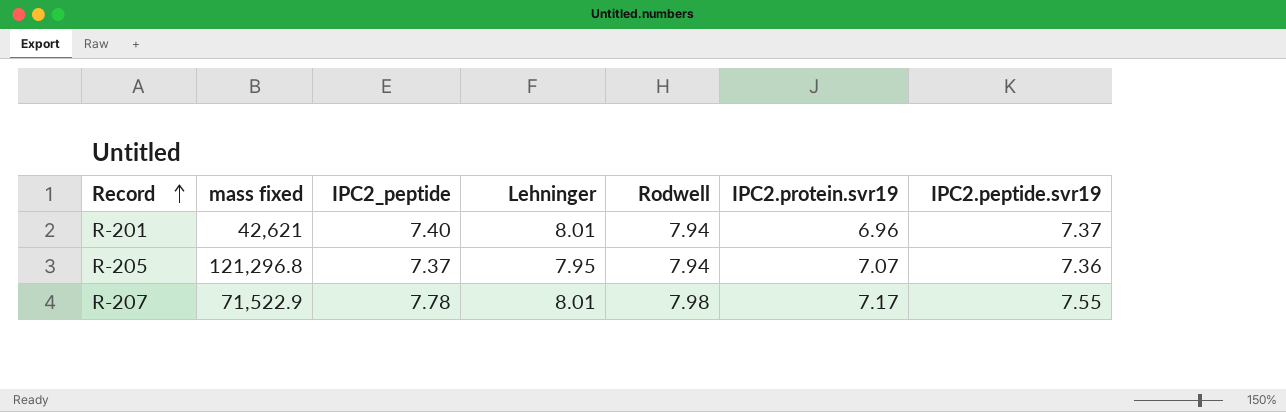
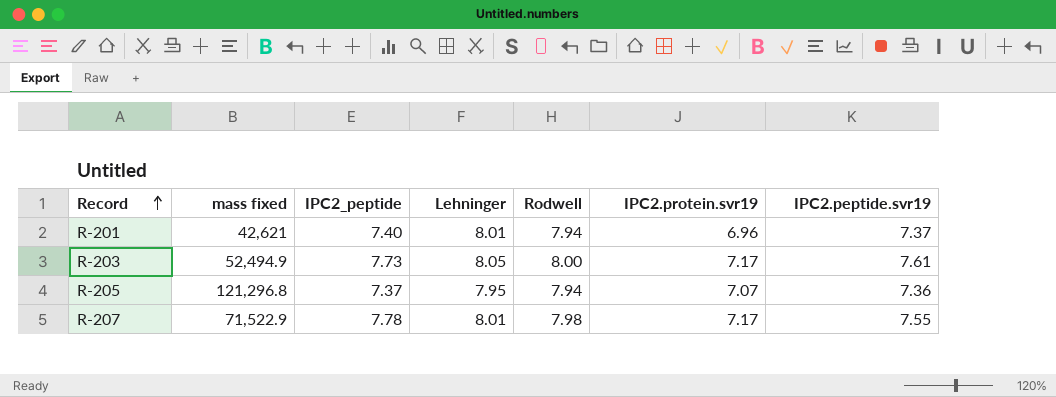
row R-203: none -> 52,494.9 | 7.73 | 8.05 | 8.00 | 7.17 | 7.61

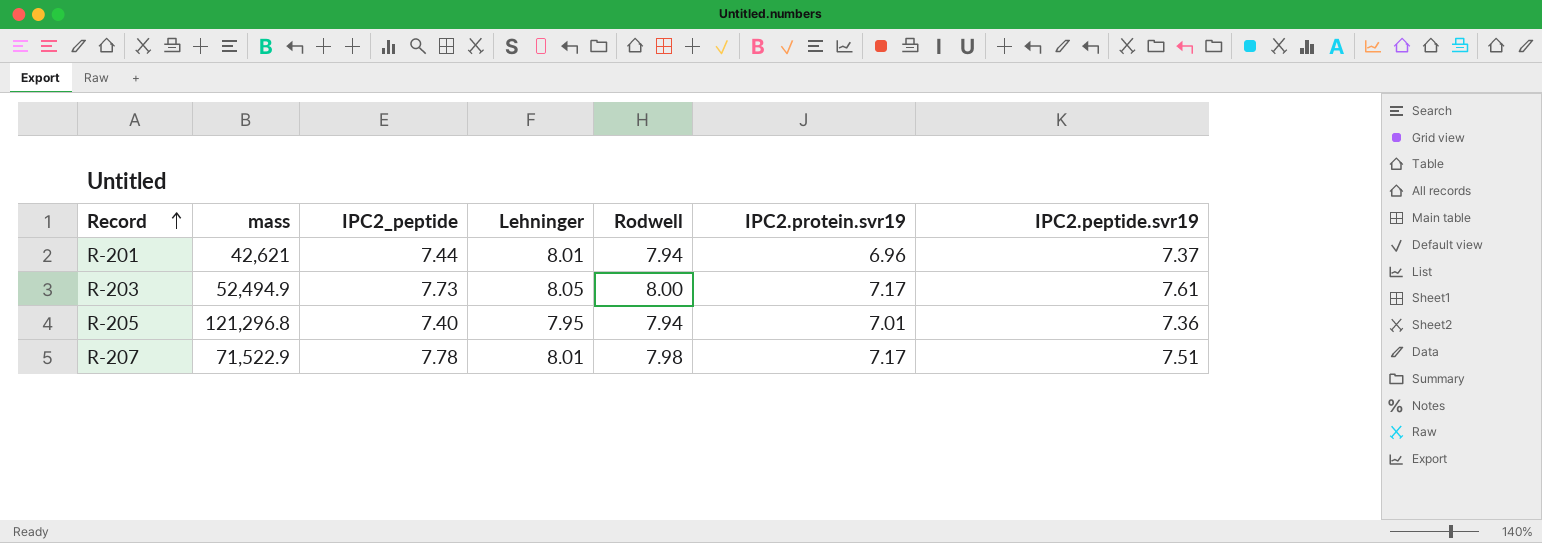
column name: mass fixed -> mass
R-201 | IPC2_peptide: 7.40 -> 7.44
R-205 | IPC2_peptide: 7.37 -> 7.40
R-205 | IPC2.protein.svr19: 7.07 -> 7.01
R-207 | IPC2.peptide.svr19: 7.55 -> 7.51

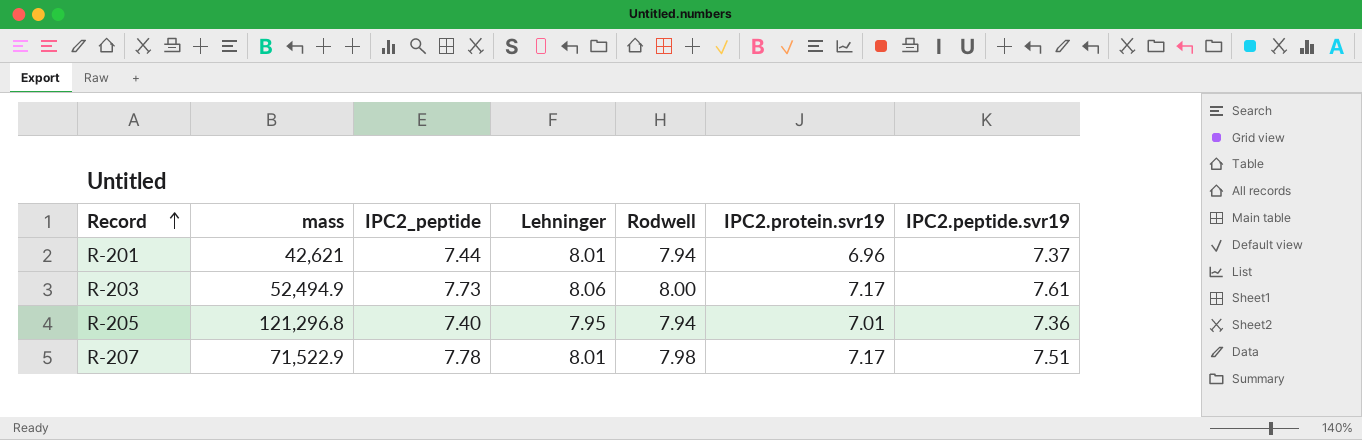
R-203 | Lehninger: 8.05 -> 8.06

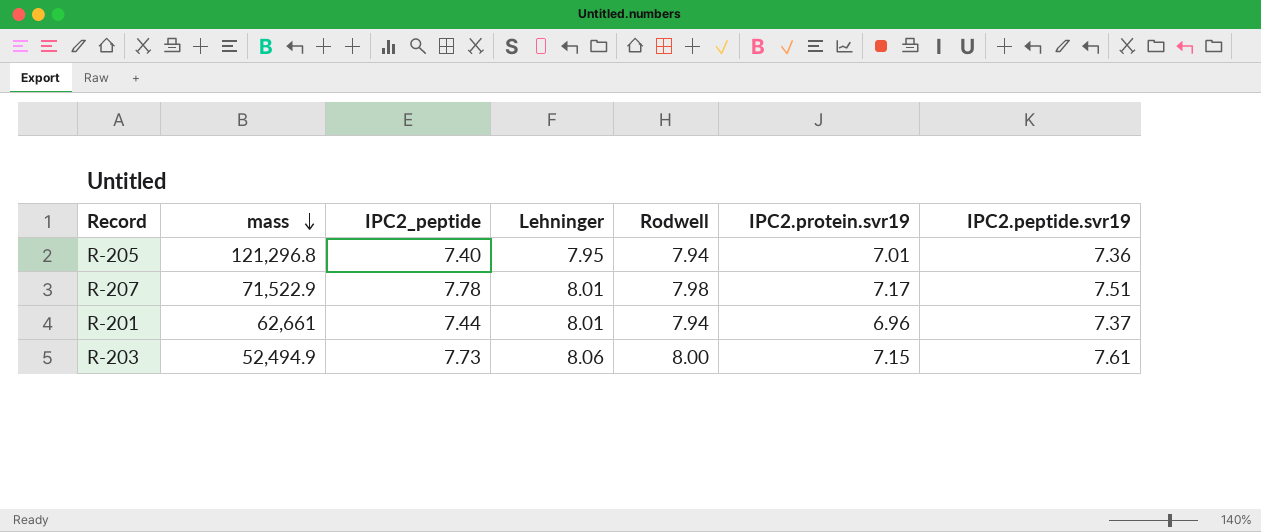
row order: Record ascending -> mass descending
R-201 | mass: 42,621 -> 62,661
R-203 | IPC2.protein.svr19: 7.17 -> 7.15

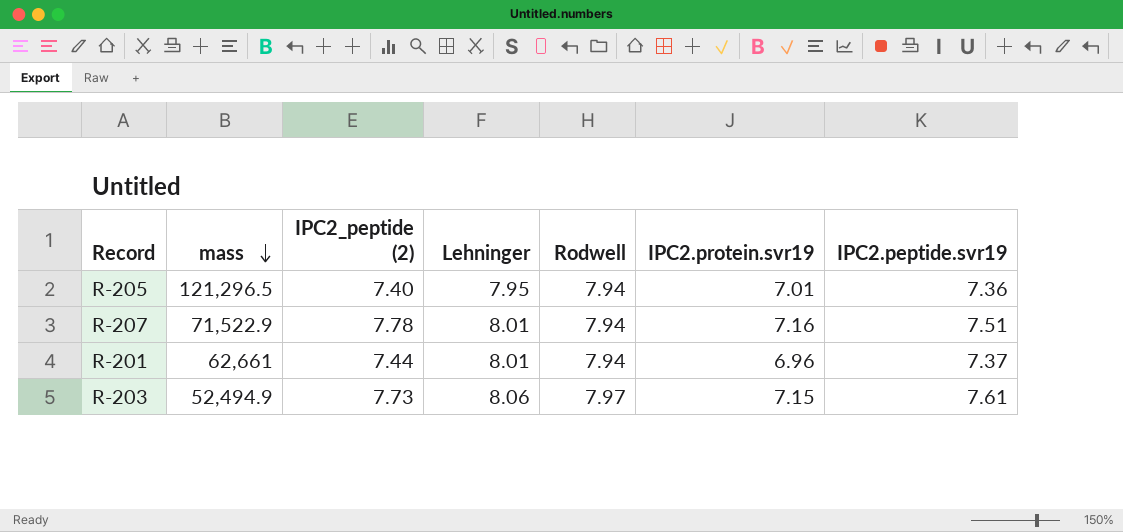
column name: IPC2_peptide -> IPC2_peptide (2)
R-205 | mass: 121,296.8 -> 121,296.5
R-207 | Rodwell: 7.98 -> 7.94
R-207 | IPC2.protein.svr19: 7.17 -> 7.16
R-203 | Rodwell: 8.00 -> 7.97

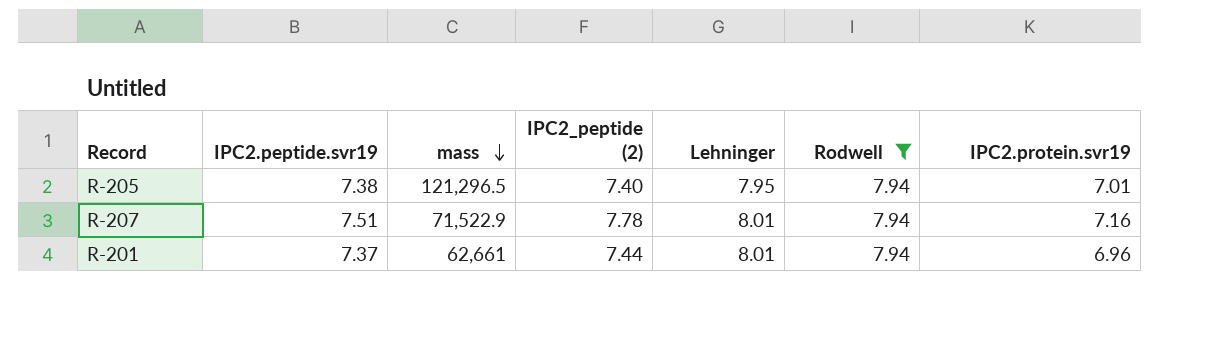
filter: none -> Rodwell = 7.94
column IPC2.peptide.svr19 | position: 7 -> 2
R-205 | IPC2.peptide.svr19: 7.36 -> 7.38

